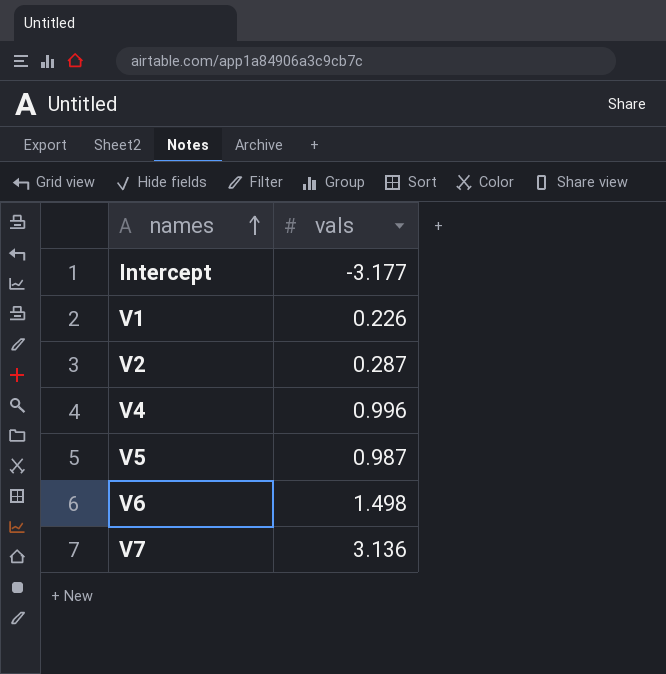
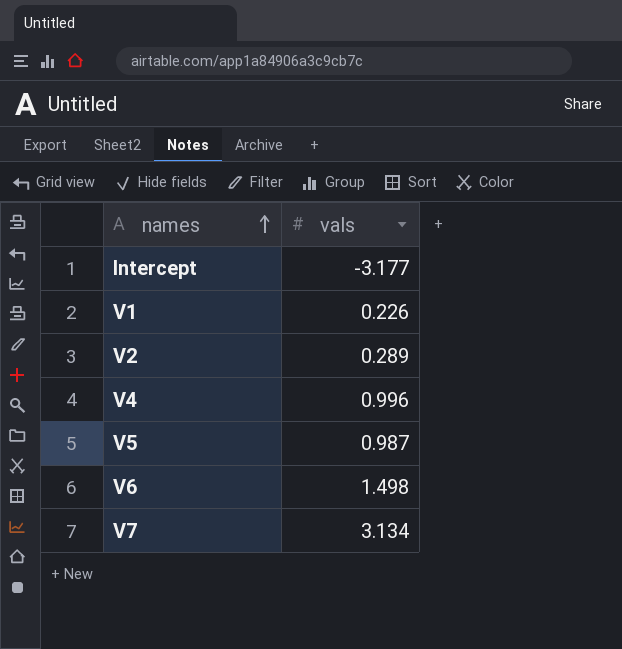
V2 | vals: 0.287 -> 0.289
V7 | vals: 3.136 -> 3.134

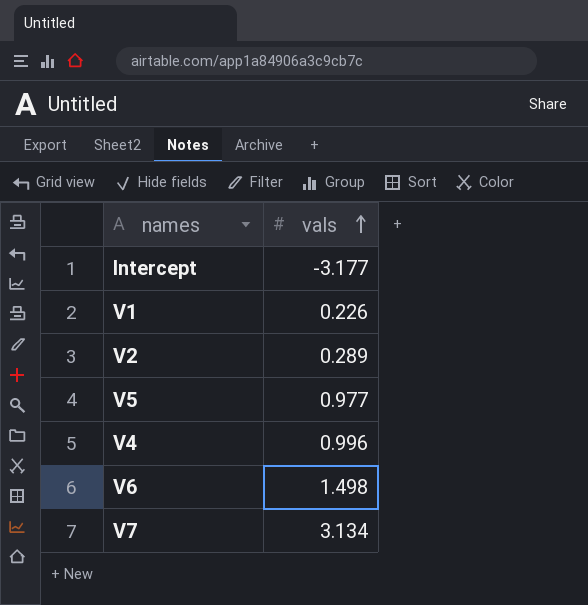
row order: names ascending -> vals ascending
V5 | vals: 0.987 -> 0.977

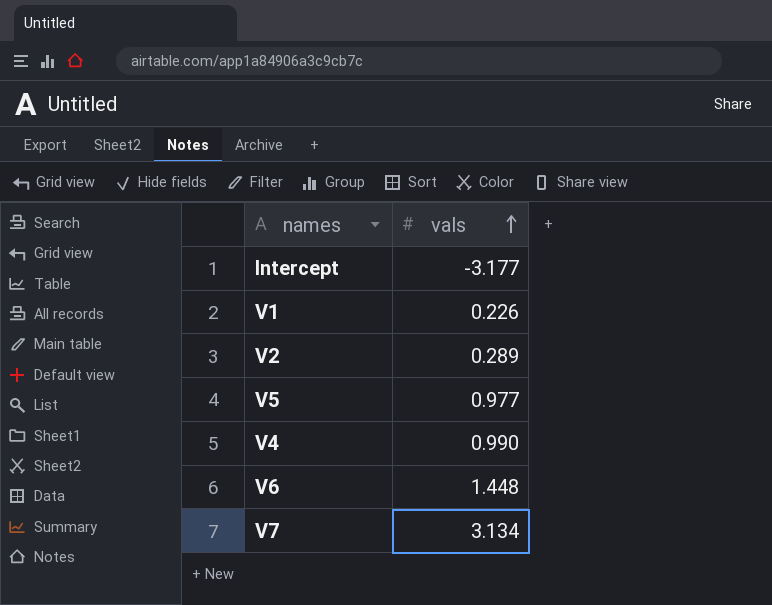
V4 | vals: 0.996 -> 0.990
V6 | vals: 1.498 -> 1.448

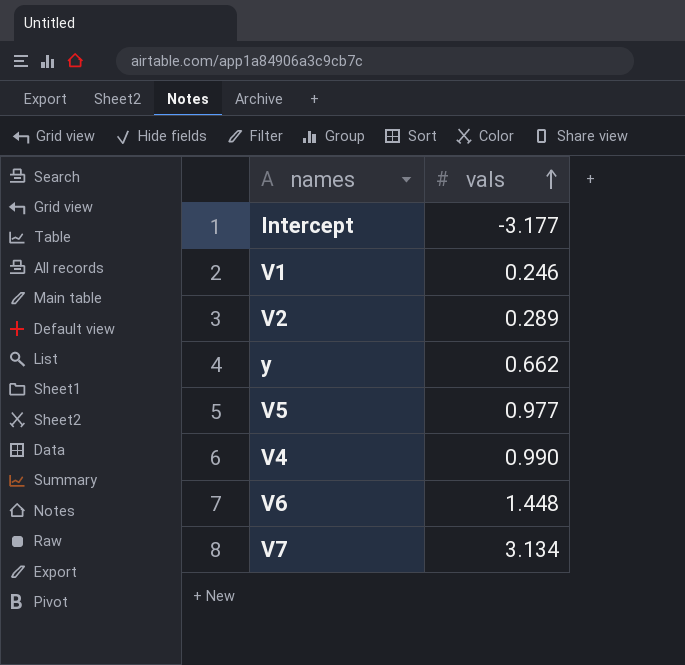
V1 | vals: 0.226 -> 0.246
row y: none -> 0.662

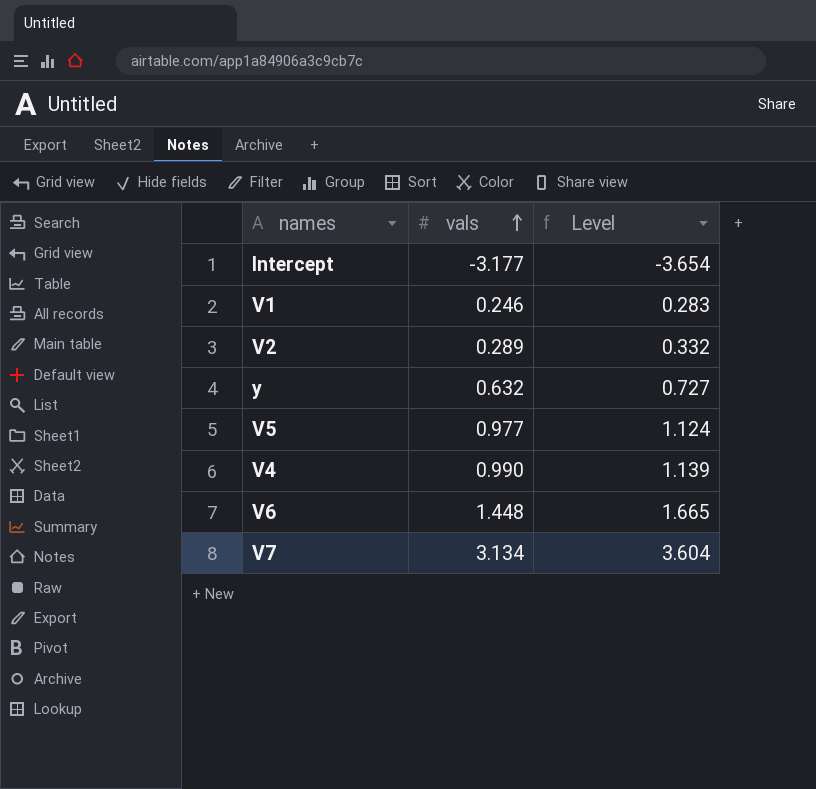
column Level | formula: none -> [vals] * 1.15
y | vals: 0.662 -> 0.632

